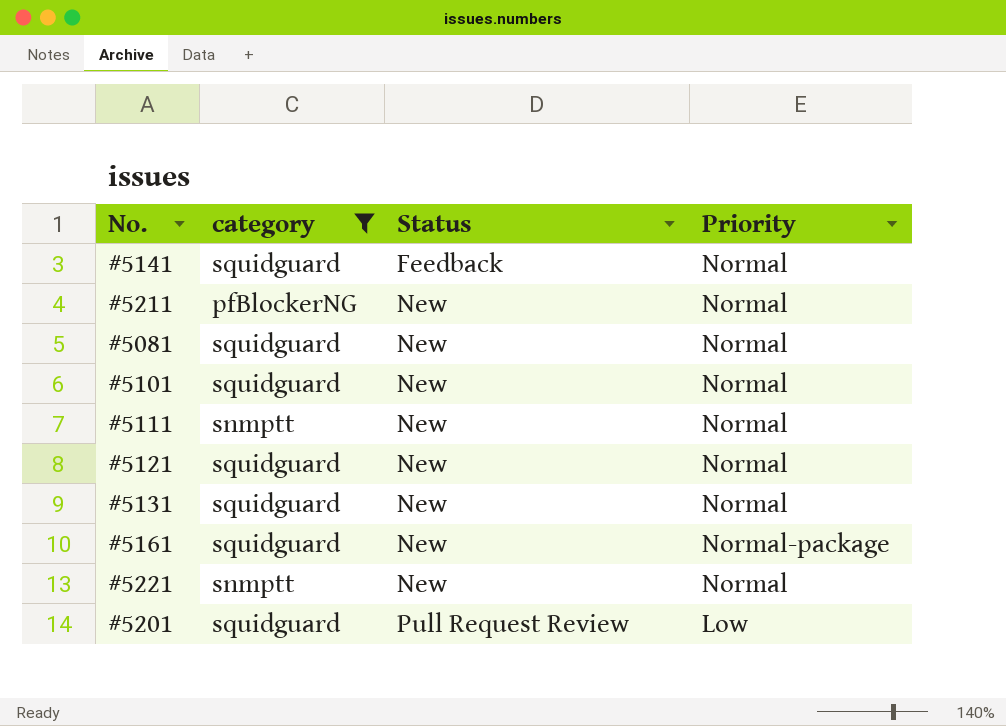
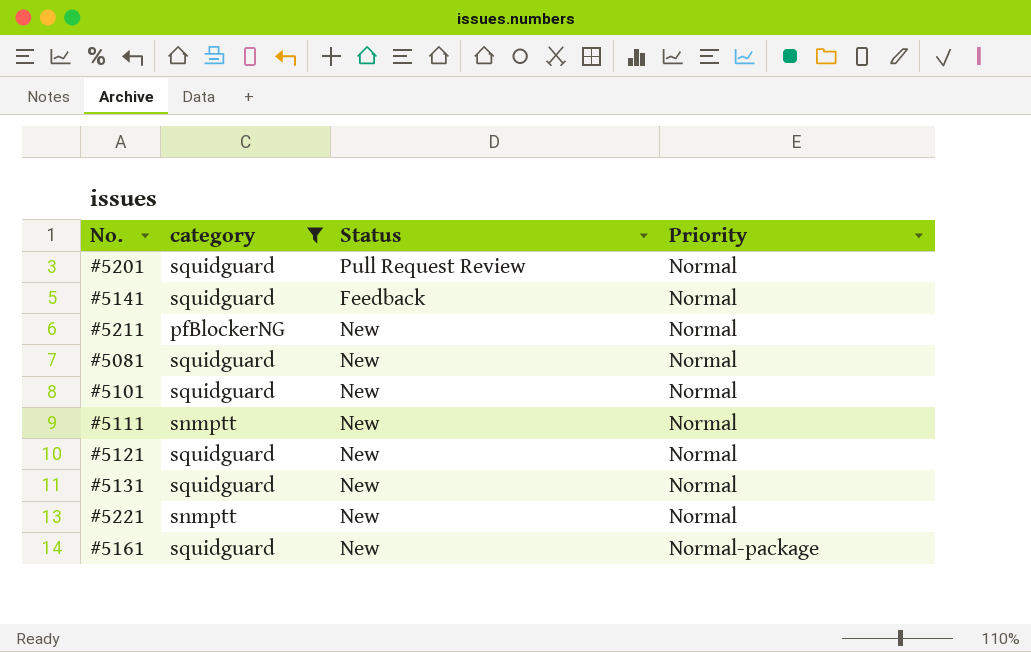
row order: Status ascending -> Priority ascending
#5201 | Priority: Low -> Normal

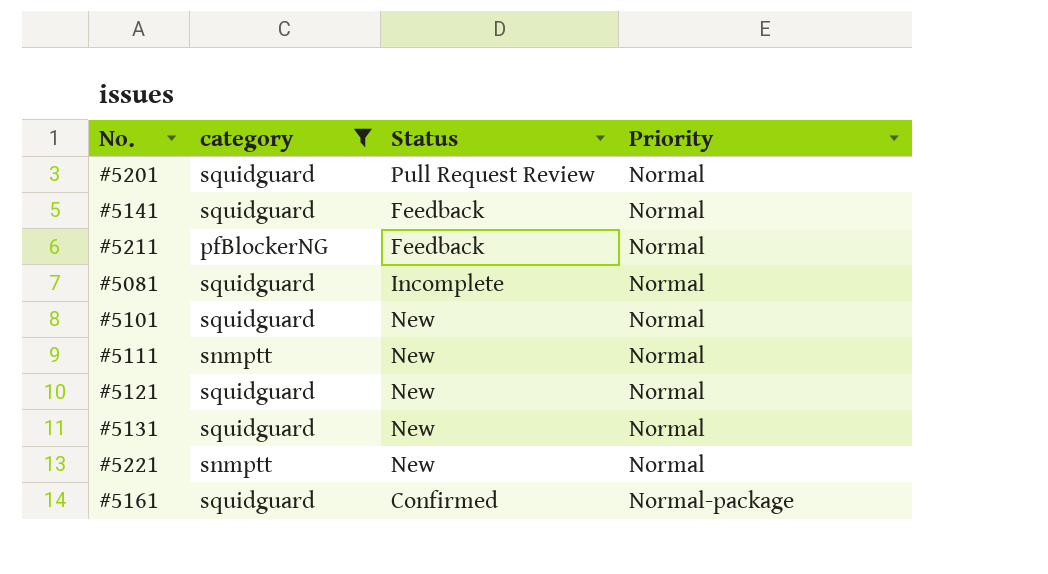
#5211 | Status: New -> Feedback
#5081 | Status: New -> Incomplete
#5161 | Status: New -> Confirmed

